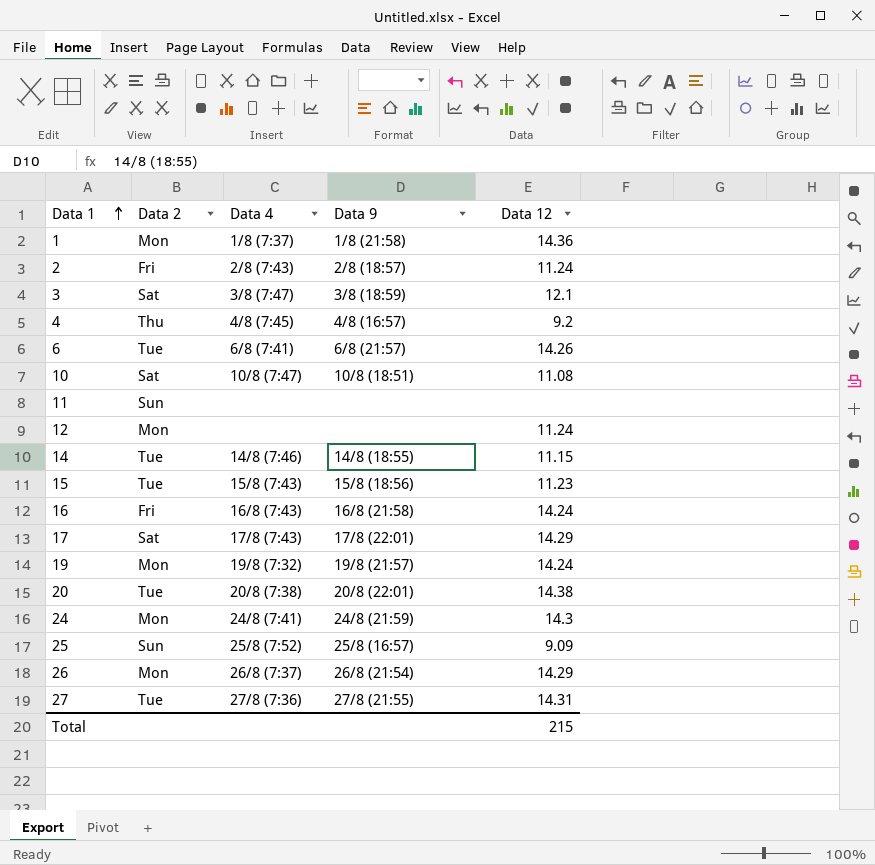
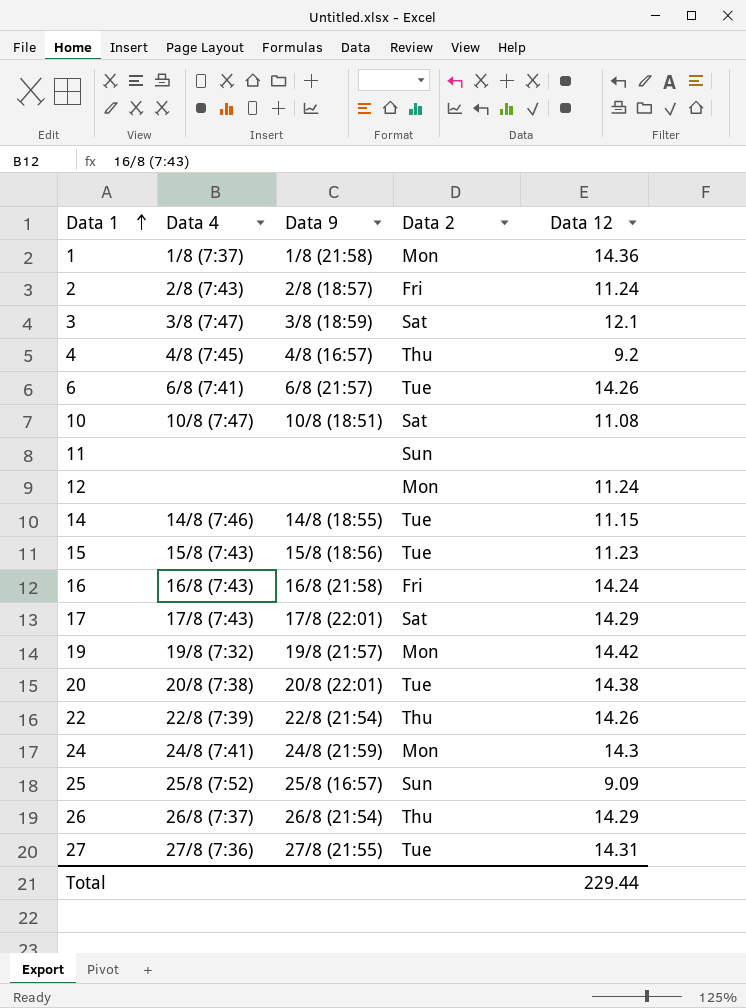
column Data 2 | position: 2 -> 4
19 | Data 12: 14.24 -> 14.42
row 22: none -> 22/8 (7:39) | 22/8 (21:54) | Thu | 14.26
26 | Data 2: Mon -> Thu
Total | Data 12: 215 -> 229.44

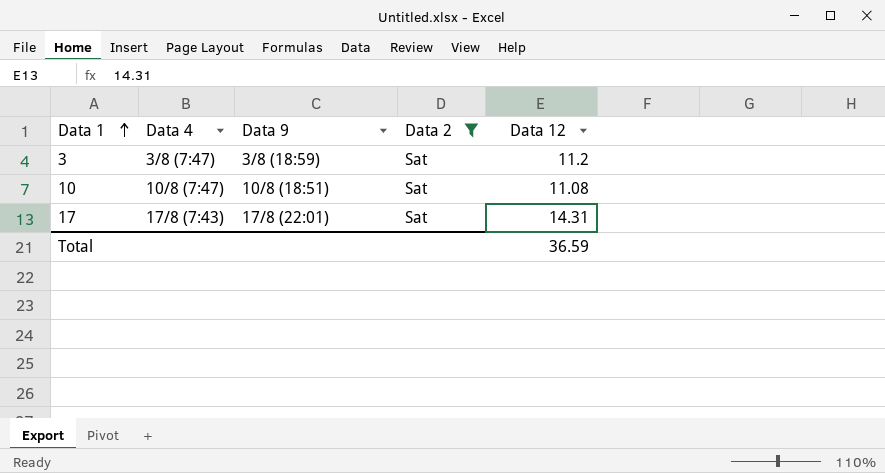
filter: none -> Data 2 = Sat
3 | Data 12: 12.1 -> 11.2
17 | Data 12: 14.29 -> 14.31
Total | Data 12: 229.44 -> 36.59

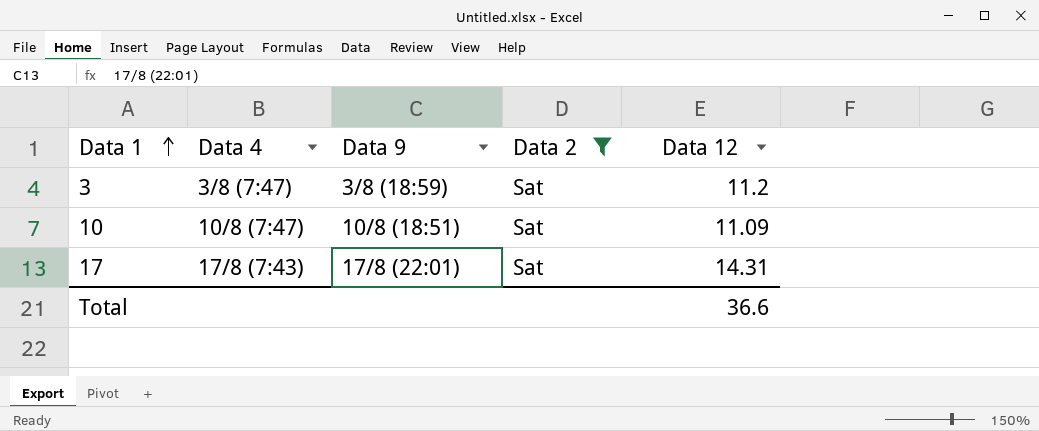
10 | Data 12: 11.08 -> 11.09
Total | Data 12: 36.59 -> 36.6

